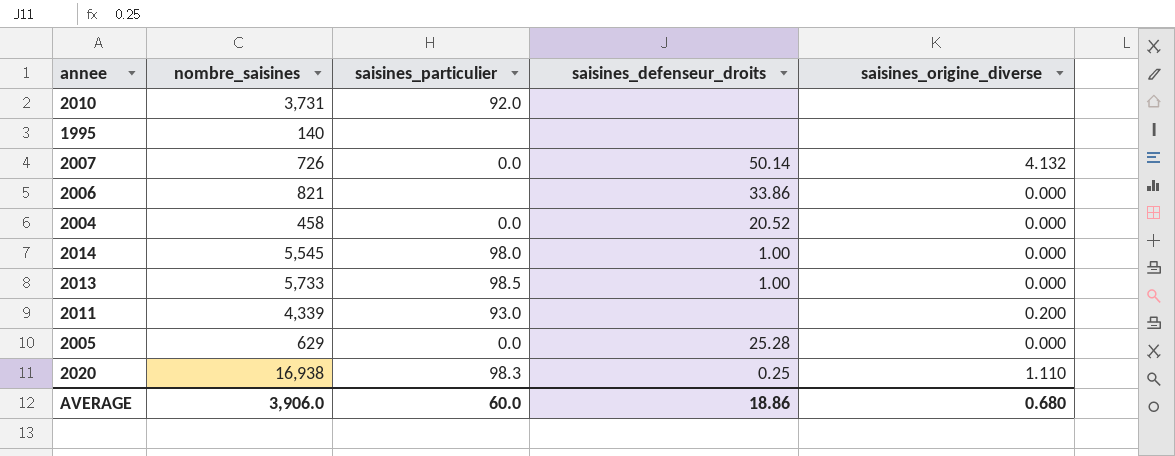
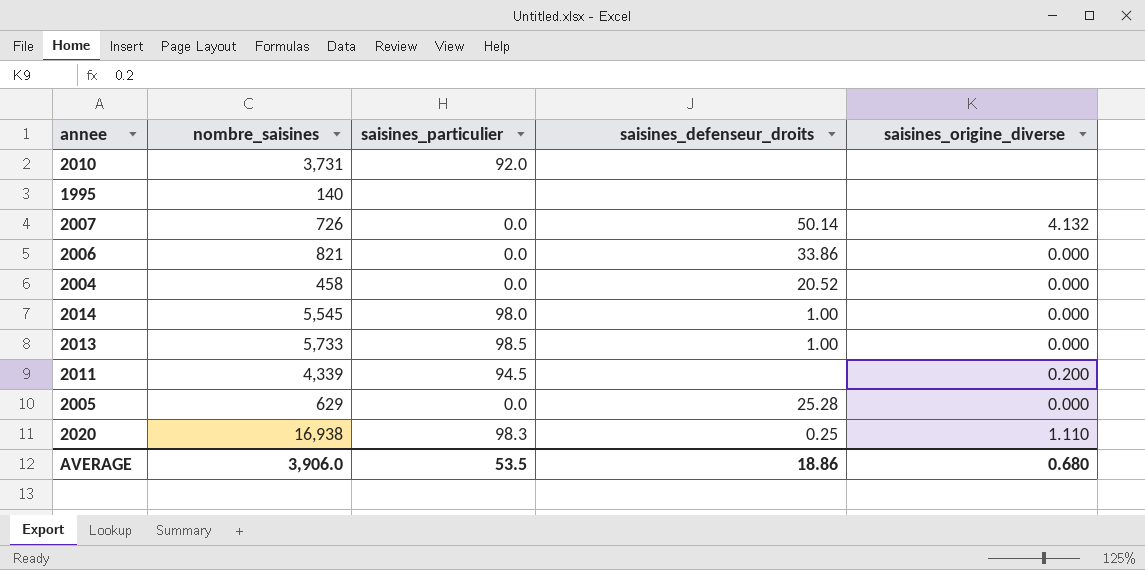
2006 | saisines_particulier: none -> 0.0
2011 | saisines_particulier: 93.0 -> 94.5
AVERAGE | saisines_particulier: 60.0 -> 53.5

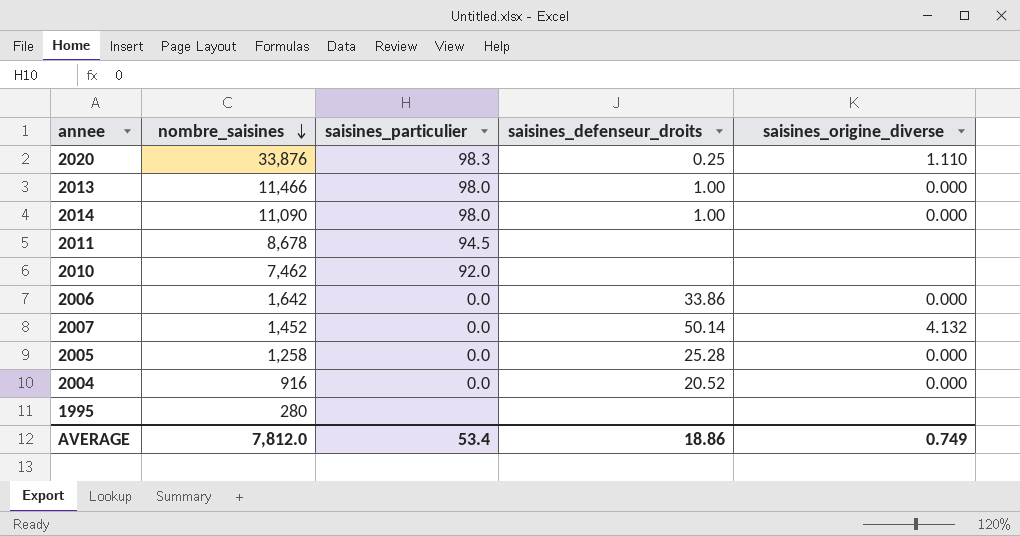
row order: none -> nombre_saisines descending
2020 | nombre_saisines: 16,938 -> 33,876
2013 | nombre_saisines: 5,733 -> 11,466
2013 | saisines_particulier: 98.5 -> 98.0
2014 | nombre_saisines: 5,545 -> 11,090
2011 | nombre_saisines: 4,339 -> 8,678
2011 | saisines_origine_diverse: 0.200 -> none
2010 | nombre_saisines: 3,731 -> 7,462
2006 | nombre_saisines: 821 -> 1,642
2007 | nombre_saisines: 726 -> 1,452
2005 | nombre_saisines: 629 -> 1,258
2004 | nombre_saisines: 458 -> 916
1995 | nombre_saisines: 140 -> 280
AVERAGE | nombre_saisines: 3,906.0 -> 7,812.0
AVERAGE | saisines_particulier: 53.5 -> 53.4
AVERAGE | saisines_origine_diverse: 0.680 -> 0.749

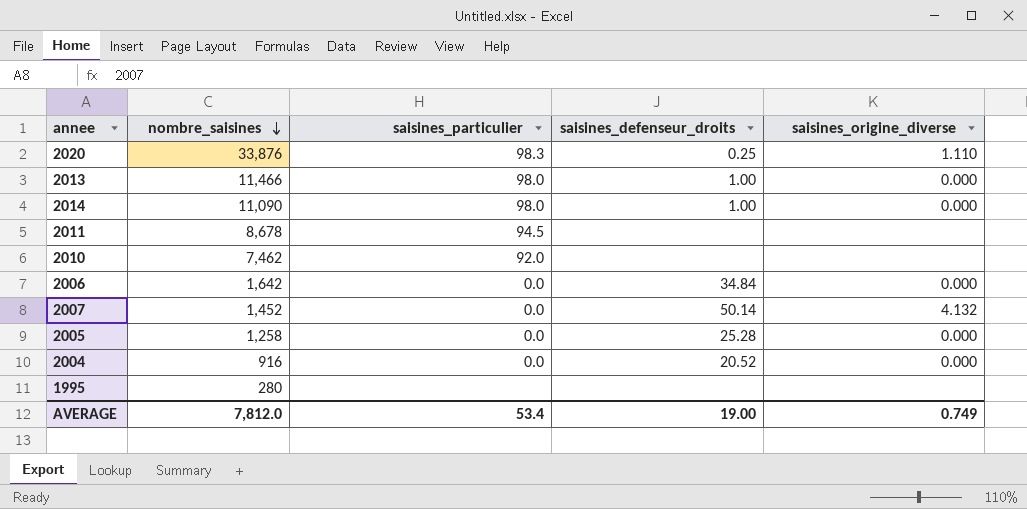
2006 | saisines_defenseur_droits: 33.86 -> 34.84
AVERAGE | saisines_defenseur_droits: 18.86 -> 19.00

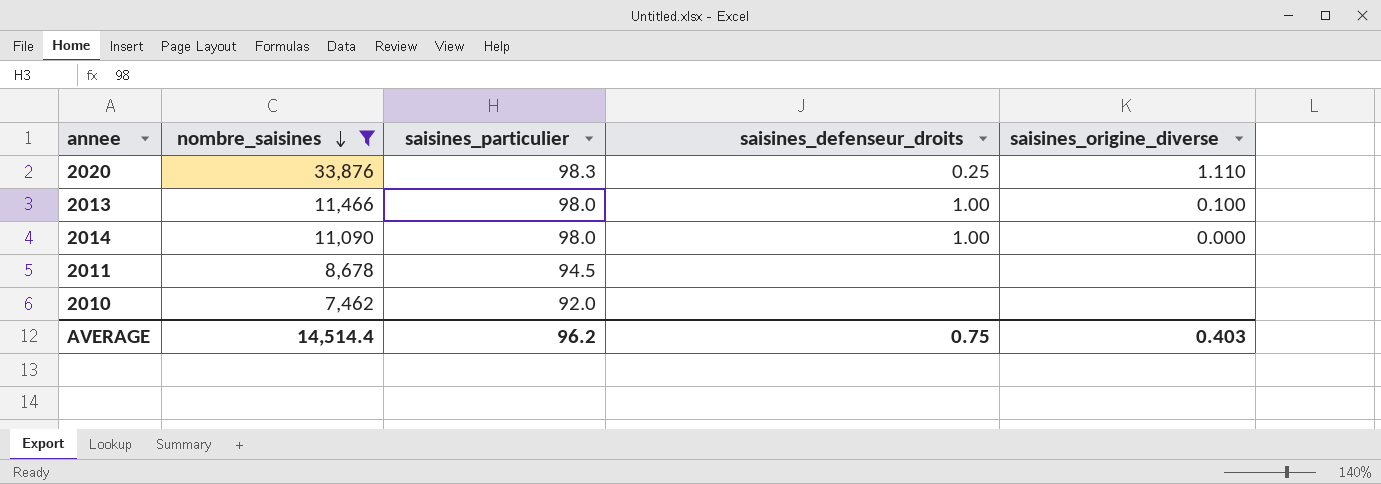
filter: none -> nombre_saisines >= 7,462
2013 | saisines_origine_diverse: 0.000 -> 0.100
AVERAGE | nombre_saisines: 7,812.0 -> 14,514.4
AVERAGE | saisines_particulier: 53.4 -> 96.2
AVERAGE | saisines_defenseur_droits: 19.00 -> 0.75
AVERAGE | saisines_origine_diverse: 0.749 -> 0.403

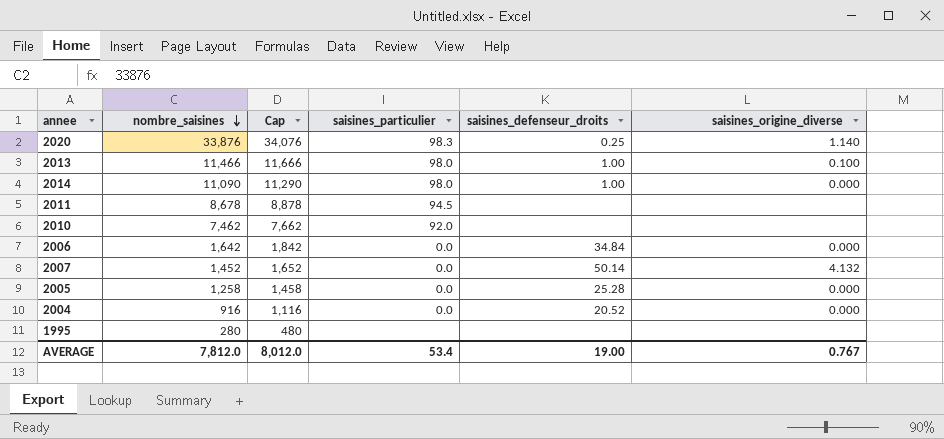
filter: nombre_saisines >= 7,462 -> none
column Cap | formula: none -> [nombre_saisines] + 200
2020 | saisines_origine_diverse: 1.110 -> 1.140
AVERAGE | nombre_saisines: 14,514.4 -> 7,812.0
AVERAGE | saisines_particulier: 96.2 -> 53.4
AVERAGE | saisines_defenseur_droits: 0.75 -> 19.00
AVERAGE | saisines_origine_diverse: 0.403 -> 0.767

